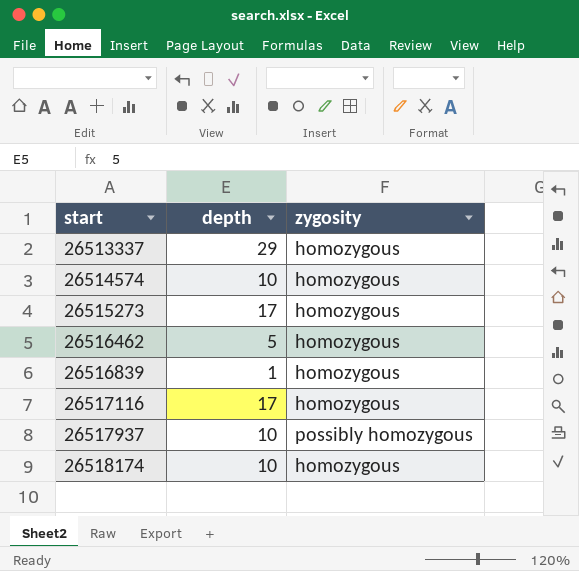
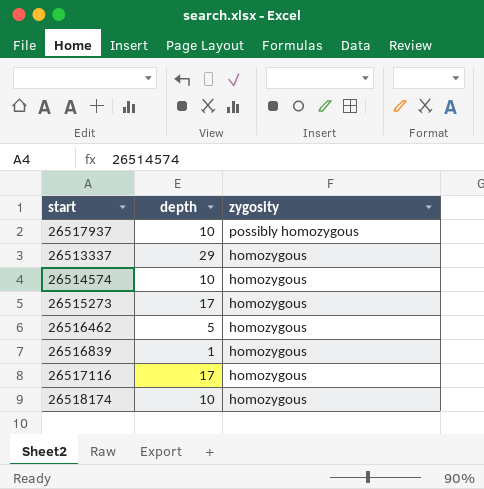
row order: start ascending -> zygosity descending

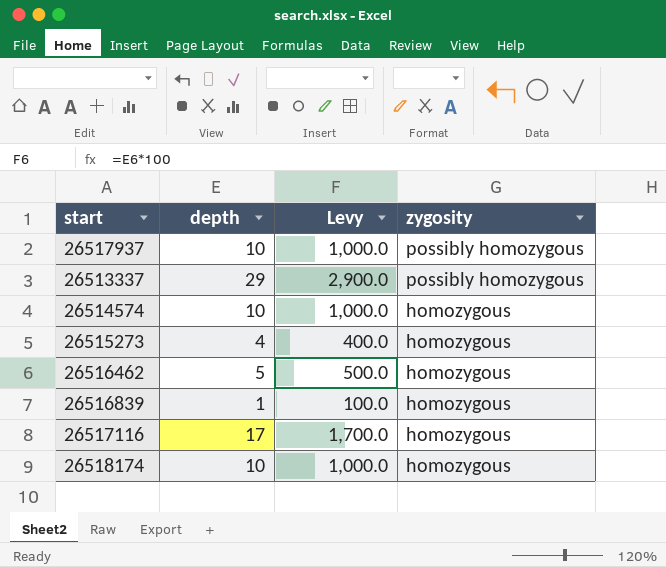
column Levy | formula: none -> [depth] * 100
26513337 | zygosity: homozygous -> possibly homozygous
26515273 | depth: 17 -> 4

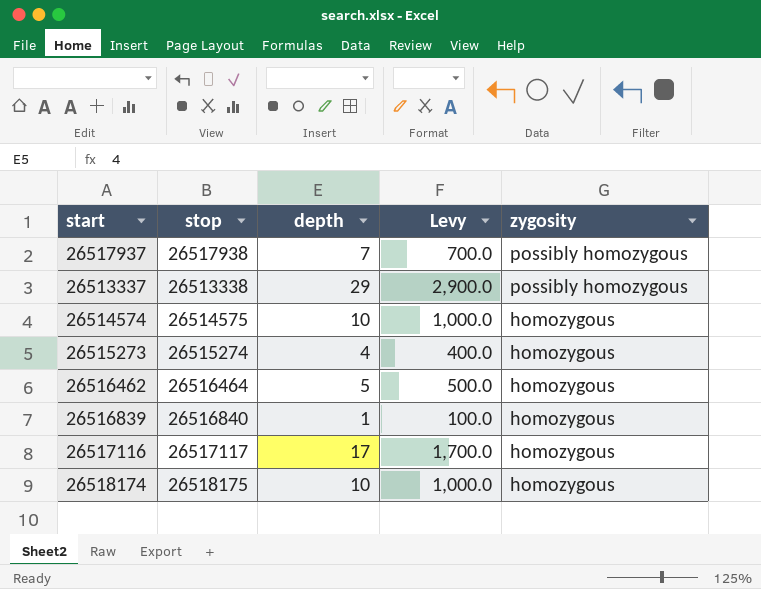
column stop | position: none -> 2
26517937 | depth: 10 -> 7
26517937 | Levy: 1,000.0 -> 700.0

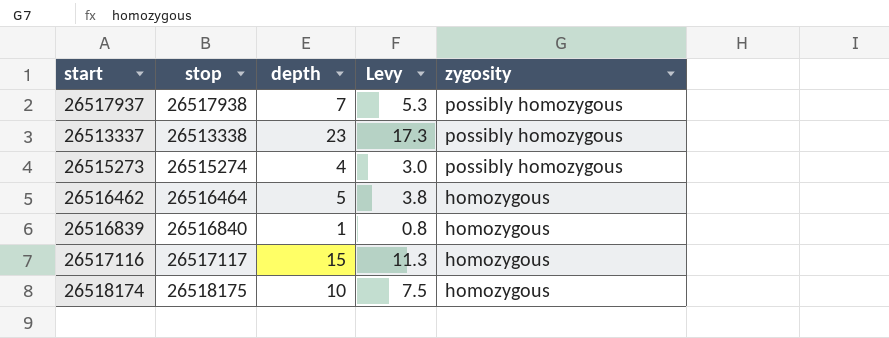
column Levy | formula: [depth] * 100 -> [depth] * 0.75
row 26514574: 26514575 | 10 | 1,000.0 | homozygous -> none
26513337 | depth: 29 -> 23
26515273 | zygosity: homozygous -> possibly homozygous
26517116 | depth: 17 -> 15

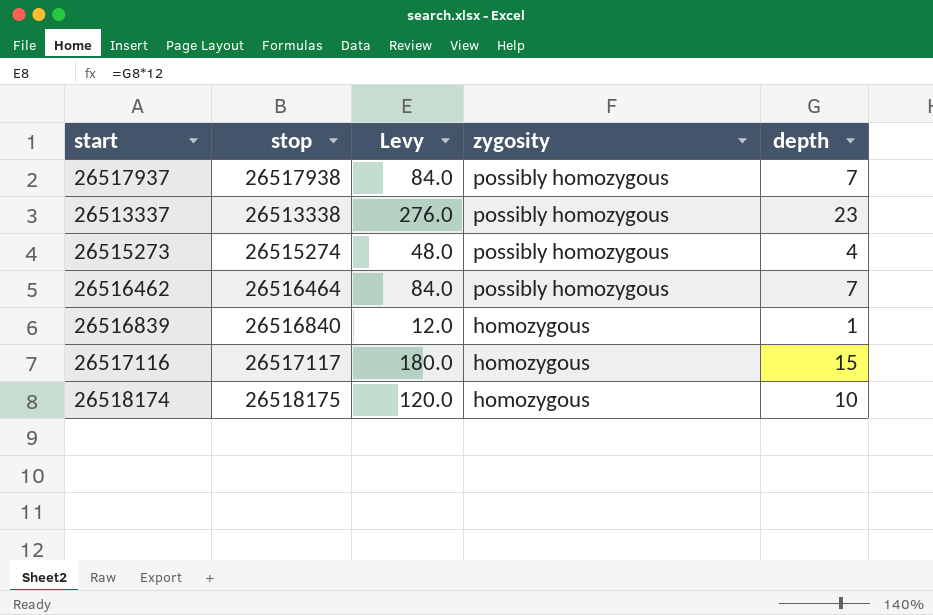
column Levy | formula: [depth] * 0.75 -> [depth] * 12
column depth | position: 3 -> 5
26516462 | zygosity: homozygous -> possibly homozygous
26516462 | depth: 5 -> 7

